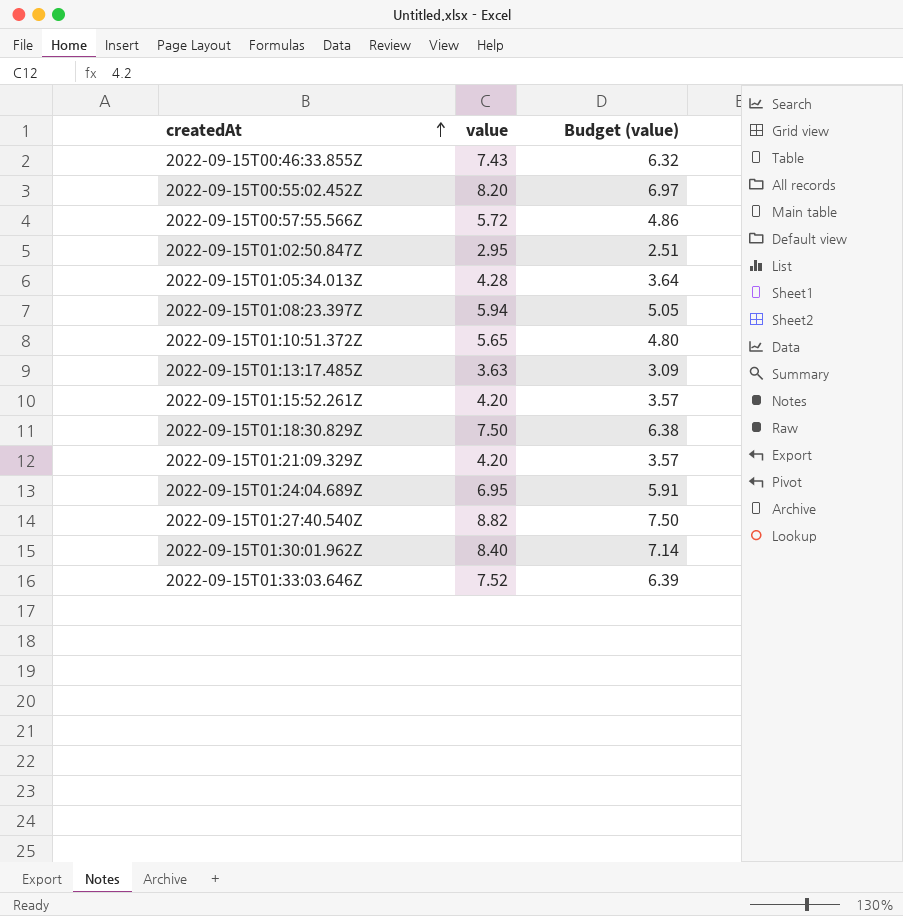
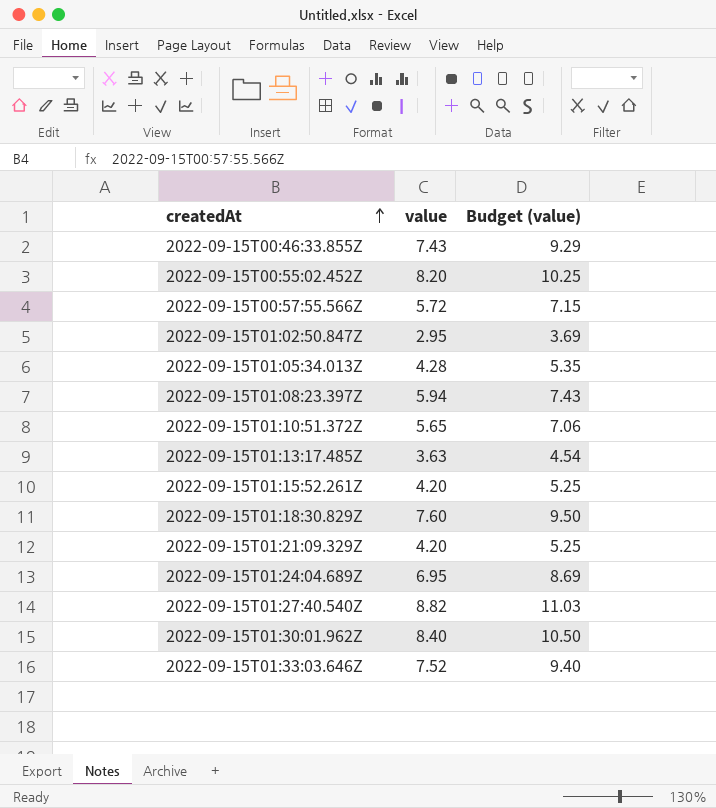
column Budget (value) | formula: [value] * 0.85 -> [value] * 1.25
2022-09-15T01:18:30.829Z | value: 7.50 -> 7.60

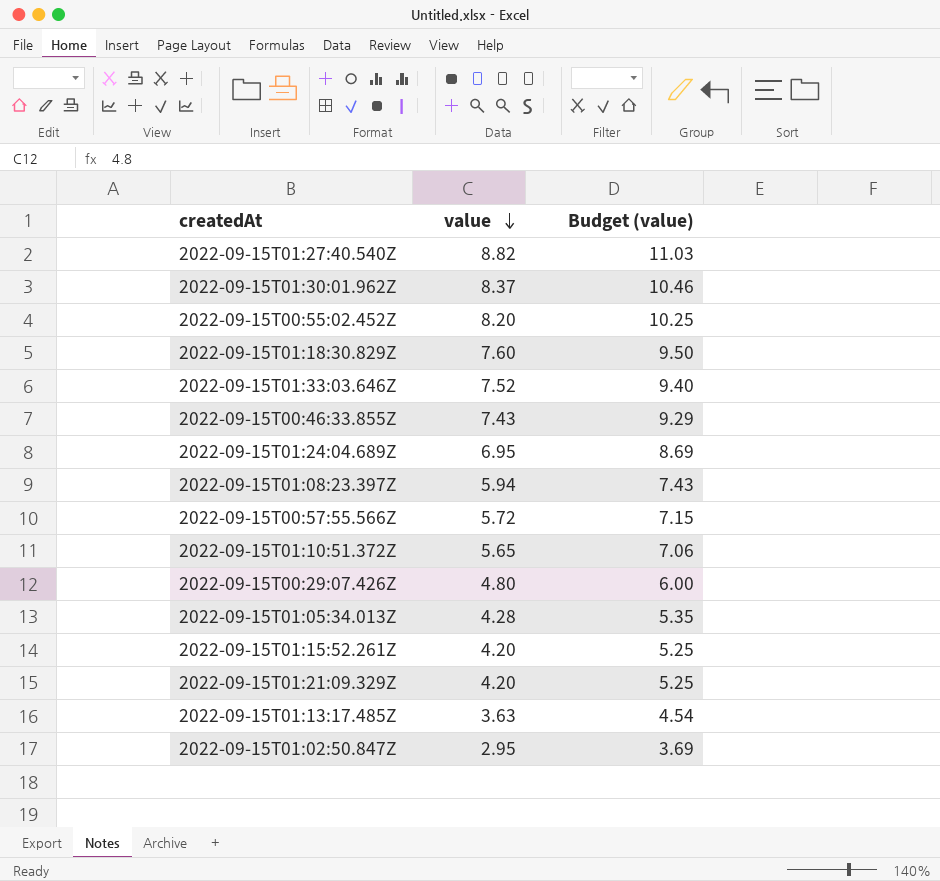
row order: createdAt ascending -> value descending
2022-09-15T01:30:01.962Z | value: 8.40 -> 8.37
2022-09-15T01:30:01.962Z | Budget (value): 10.50 -> 10.46
row 2022-09-15T00:29:07.426Z: none -> 4.80 | 6.00

